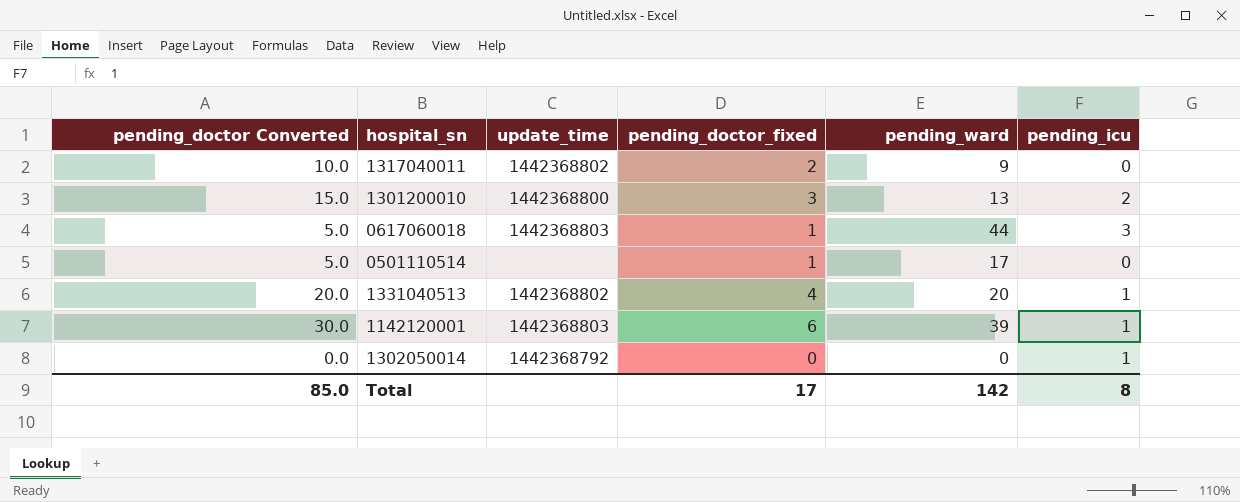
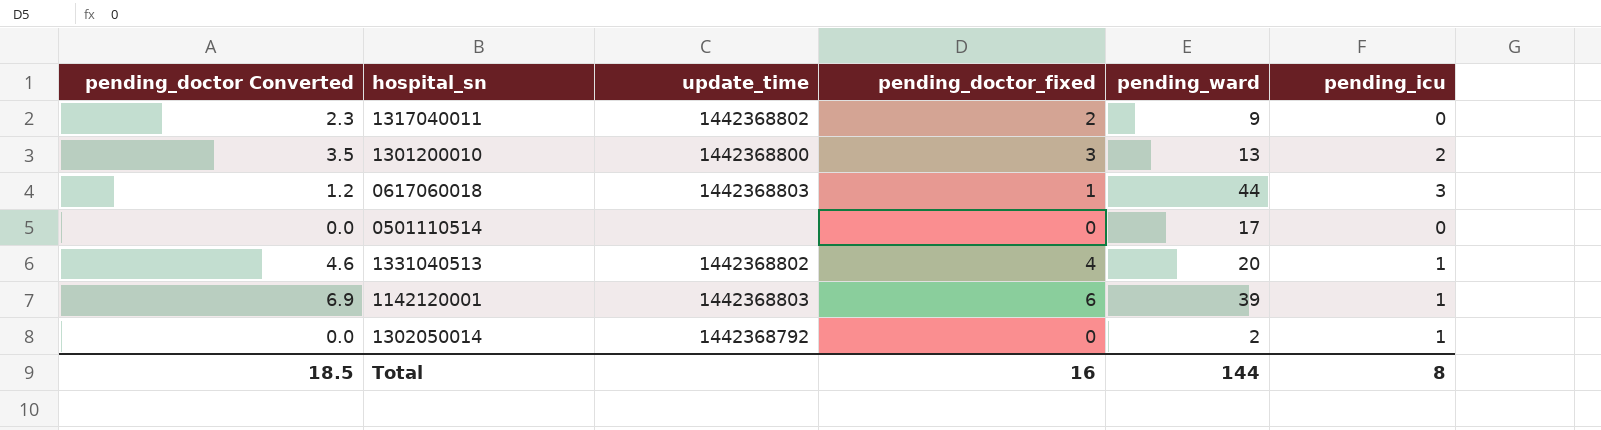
column pending_doctor Converted | formula: [pending_doctor_fixed] * 5 -> [pending_doctor_fixed] * 1.15
0501110514 | pending_doctor_fixed: 1 -> 0
1302050014 | pending_ward: 0 -> 2
Total | pending_doctor Converted: 85.0 -> 18.5
Total | pending_doctor_fixed: 17 -> 16
Total | pending_ward: 142 -> 144

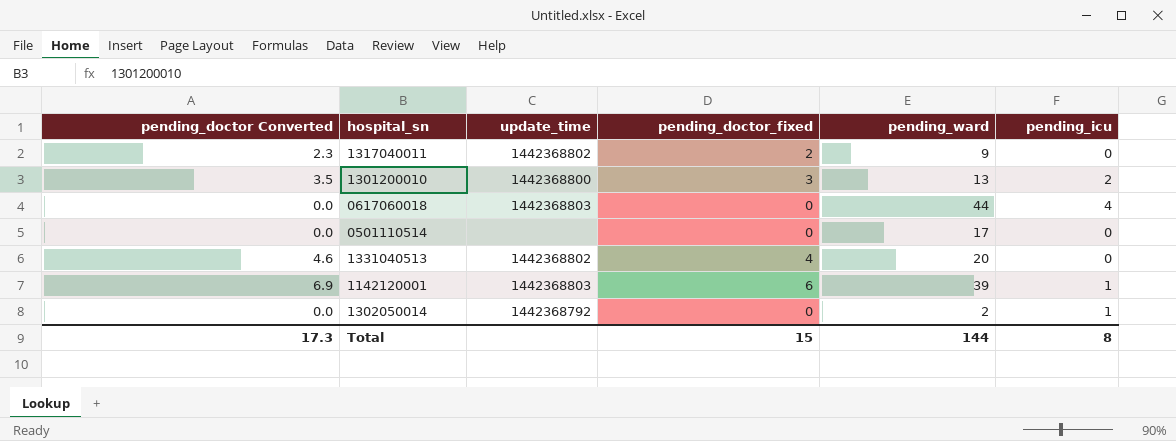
0617060018 | pending_doctor Converted: 1.2 -> 0.0
0617060018 | pending_doctor_fixed: 1 -> 0
0617060018 | pending_icu: 3 -> 4
1331040513 | pending_icu: 1 -> 0
Total | pending_doctor Converted: 18.5 -> 17.3
Total | pending_doctor_fixed: 16 -> 15

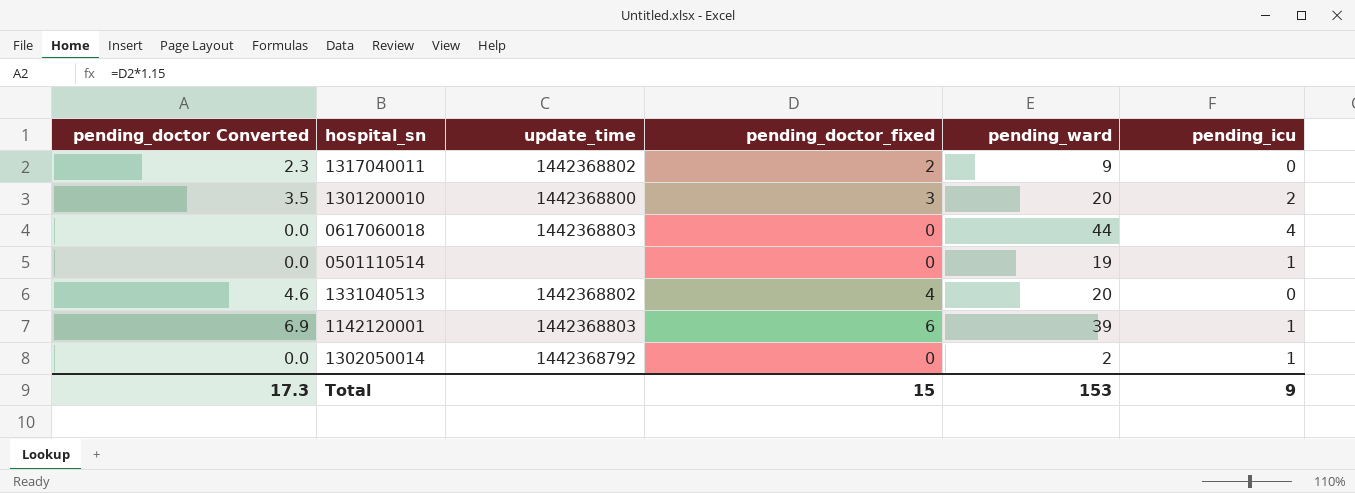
1301200010 | pending_ward: 13 -> 20
0501110514 | pending_ward: 17 -> 19
0501110514 | pending_icu: 0 -> 1
Total | pending_ward: 144 -> 153
Total | pending_icu: 8 -> 9

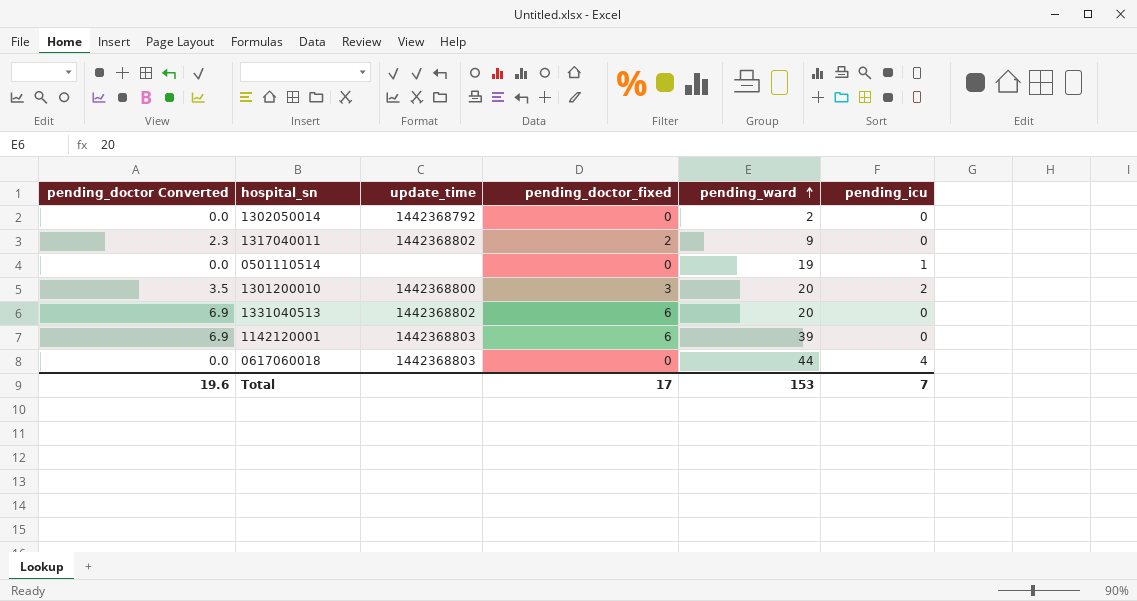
row order: none -> pending_ward ascending
1302050014 | pending_icu: 1 -> 0
1331040513 | pending_doctor Converted: 4.6 -> 6.9
1331040513 | pending_doctor_fixed: 4 -> 6
1142120001 | pending_icu: 1 -> 0
Total | pending_doctor Converted: 17.3 -> 19.6
Total | pending_doctor_fixed: 15 -> 17
Total | pending_icu: 9 -> 7

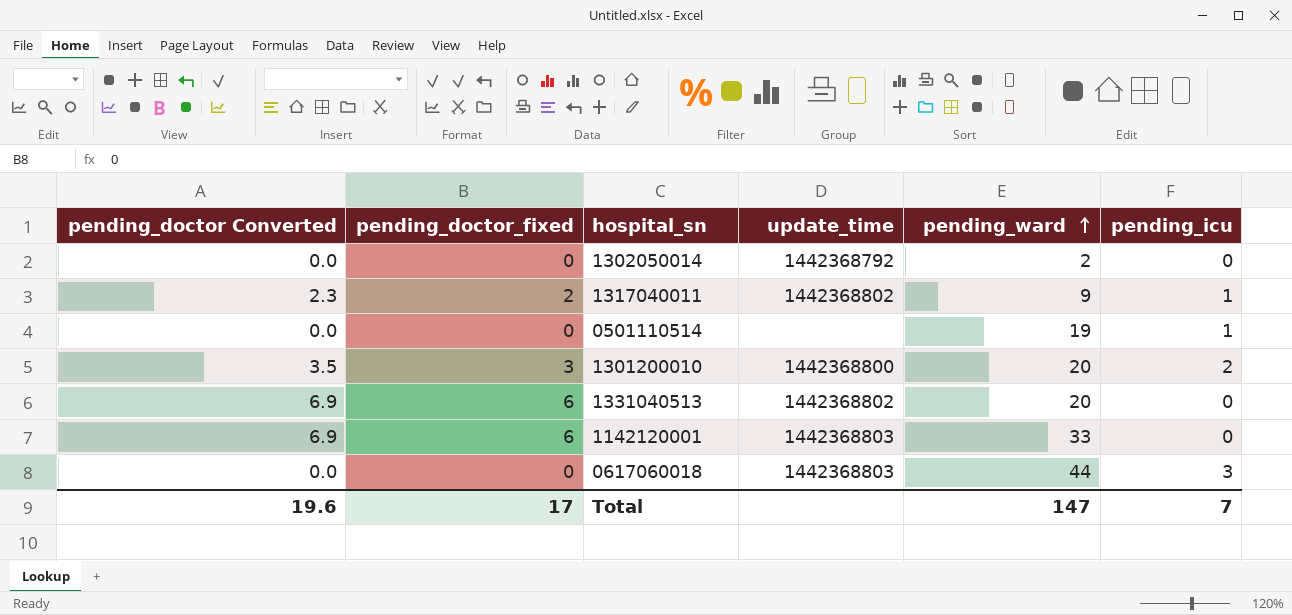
column pending_doctor_fixed | position: 4 -> 2
1317040011 | pending_icu: 0 -> 1
1142120001 | pending_ward: 39 -> 33
0617060018 | pending_icu: 4 -> 3
Total | pending_ward: 153 -> 147

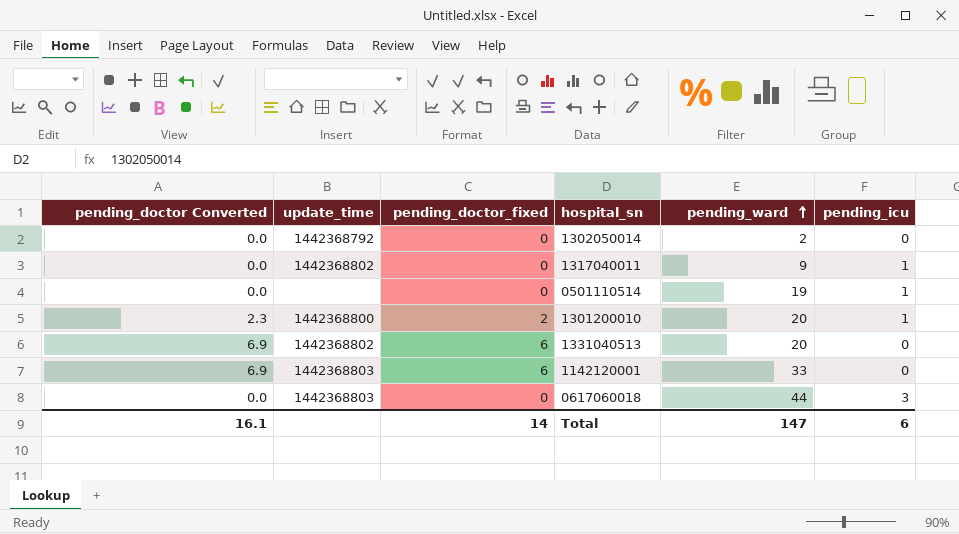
column update_time | position: 4 -> 2
1317040011 | pending_doctor Converted: 2.3 -> 0.0
1317040011 | pending_doctor_fixed: 2 -> 0
1301200010 | pending_doctor Converted: 3.5 -> 2.3
1301200010 | pending_doctor_fixed: 3 -> 2
1301200010 | pending_icu: 2 -> 1
Total | pending_doctor Converted: 19.6 -> 16.1
Total | pending_doctor_fixed: 17 -> 14
Total | pending_icu: 7 -> 6

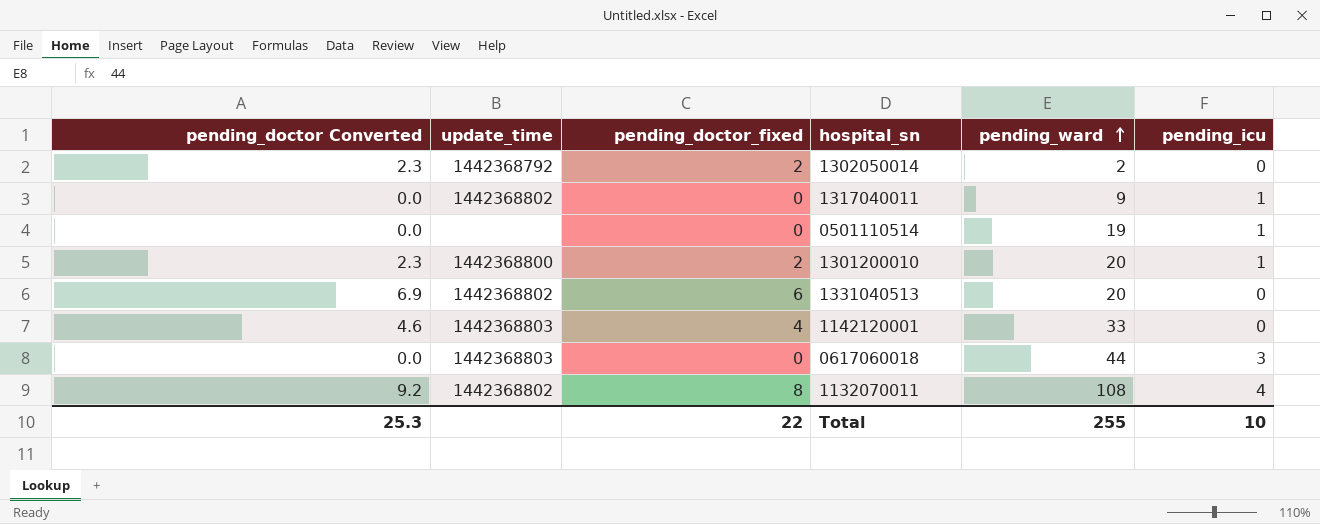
1302050014 | pending_doctor Converted: 0.0 -> 2.3
1302050014 | pending_doctor_fixed: 0 -> 2
1142120001 | pending_doctor Converted: 6.9 -> 4.6
1142120001 | pending_doctor_fixed: 6 -> 4
row 1132070011: none -> 9.2 | 1442368802 | 8 | 108 | 4
Total | pending_doctor Converted: 16.1 -> 25.3
Total | pending_doctor_fixed: 14 -> 22
Total | pending_ward: 147 -> 255
Total | pending_icu: 6 -> 10

